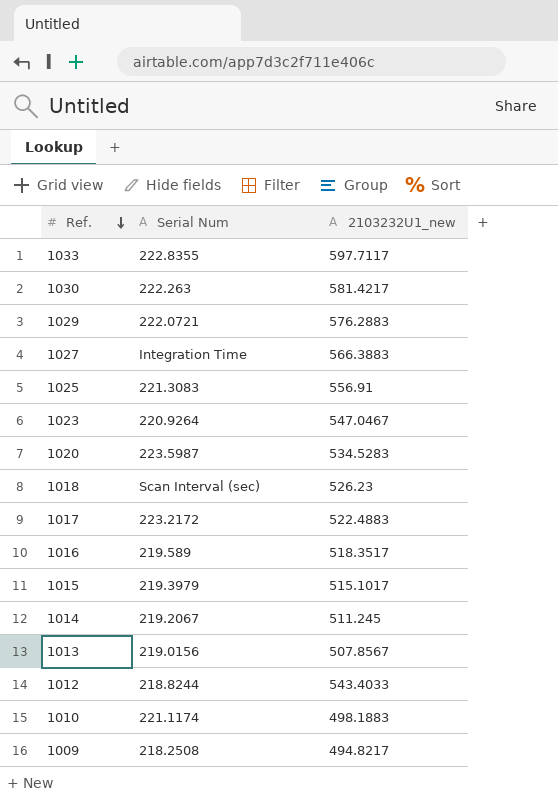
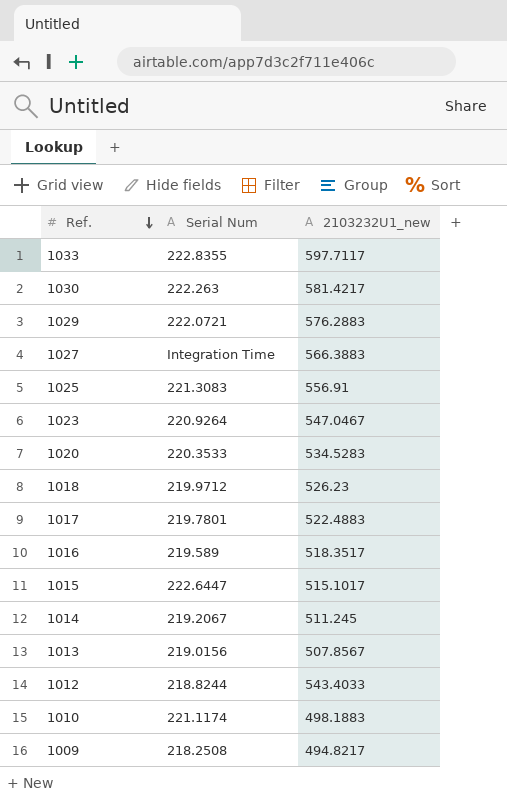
1020 | Serial Num: 223.5987 -> 220.3533
1018 | Serial Num: Scan Interval (sec) -> 219.9712
1017 | Serial Num: 223.2172 -> 219.7801
1015 | Serial Num: 219.3979 -> 222.6447

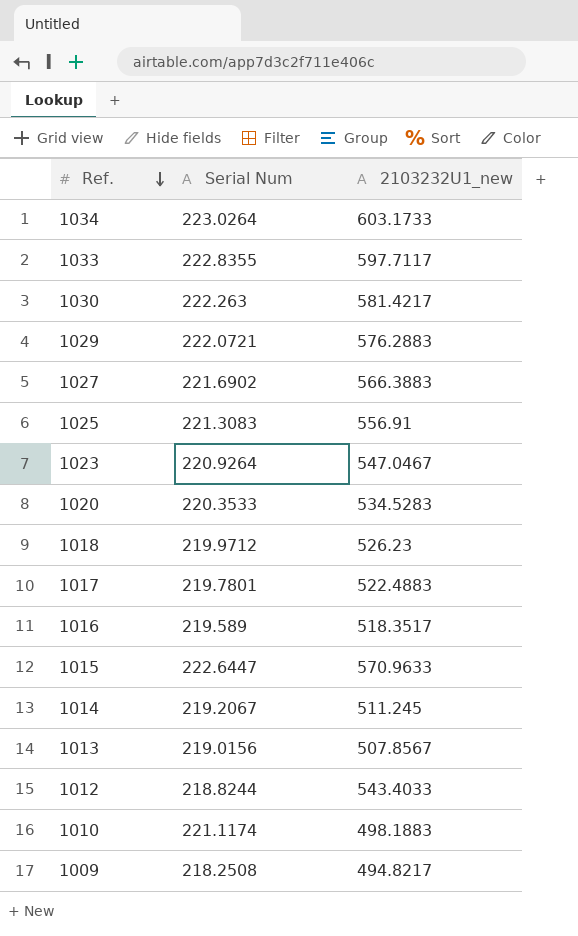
row 1034: none -> 223.0264 | 603.1733
1027 | Serial Num: Integration Time -> 221.6902
1015 | 2103232U1_new: 515.1017 -> 570.9633

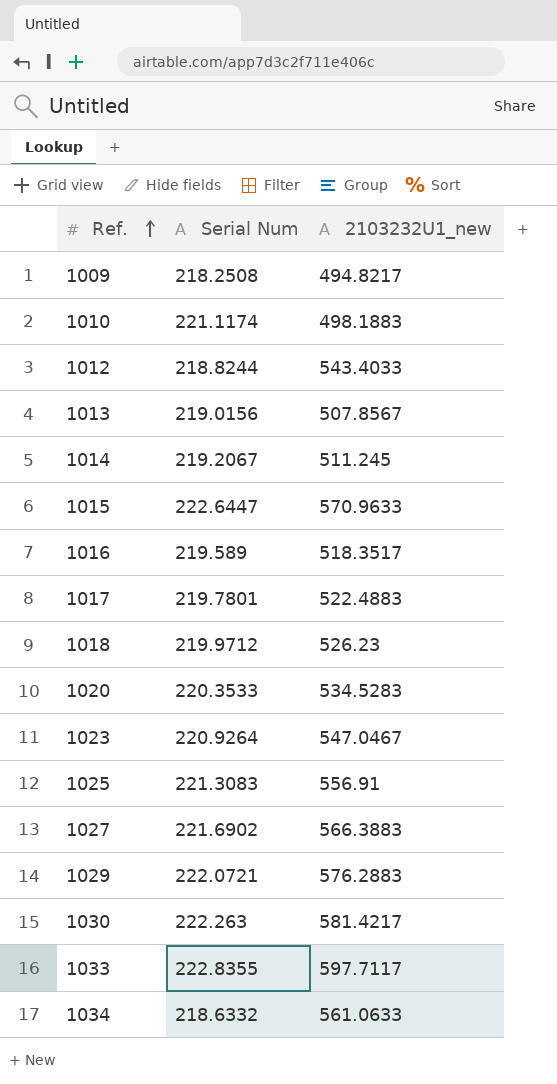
row order: Ref. descending -> Ref. ascending
1034 | Serial Num: 223.0264 -> 218.6332
1034 | 2103232U1_new: 603.1733 -> 561.0633

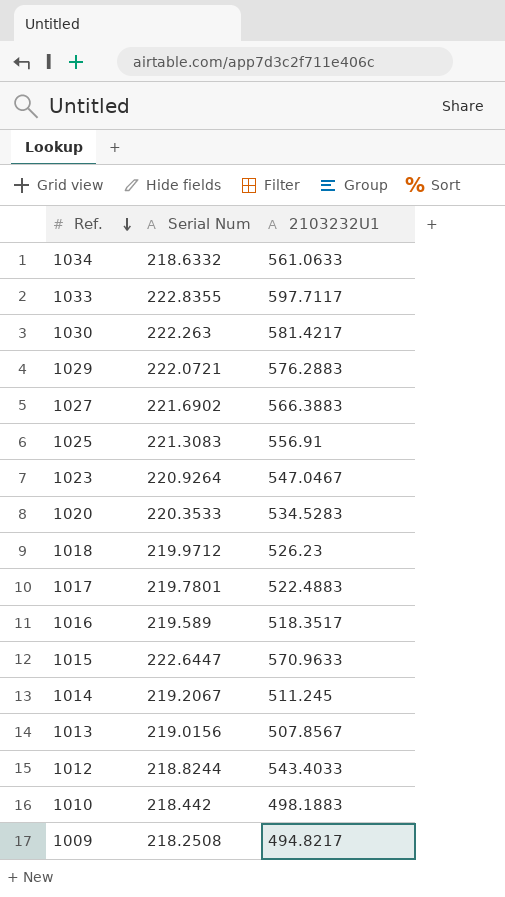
row order: Ref. ascending -> Ref. descending
column name: 2103232U1_new -> 2103232U1
1010 | Serial Num: 221.1174 -> 218.442

